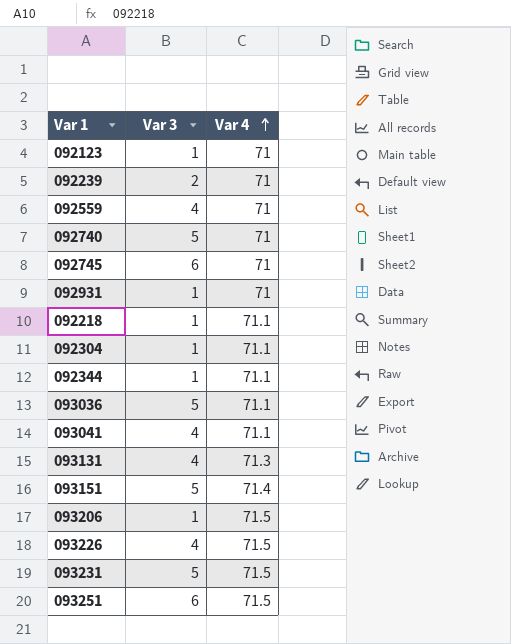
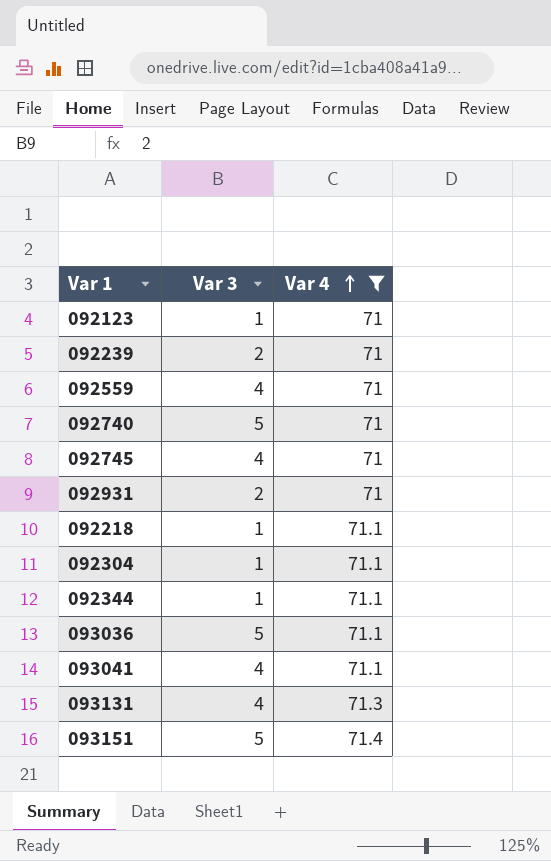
filter: none -> Var 4 != 71.5
092745 | Var 3: 6 -> 4
092931 | Var 3: 1 -> 2

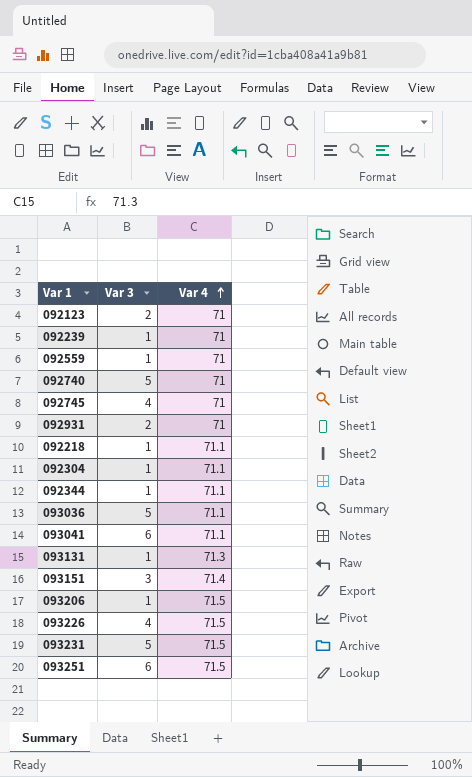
filter: Var 4 != 71.5 -> none
092123 | Var 3: 1 -> 2
092239 | Var 3: 2 -> 1
092559 | Var 3: 4 -> 1
093041 | Var 3: 4 -> 6
093131 | Var 3: 4 -> 1
093151 | Var 3: 5 -> 3

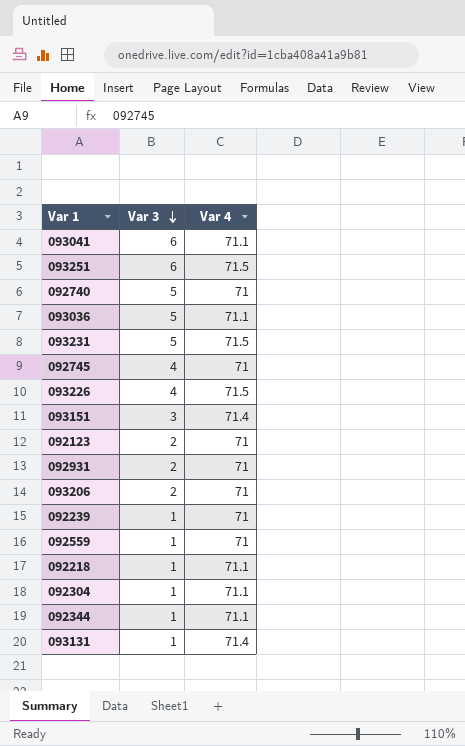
row order: Var 4 ascending -> Var 3 descending
093206 | Var 3: 1 -> 2
093206 | Var 4: 71.5 -> 71
093131 | Var 4: 71.3 -> 71.4

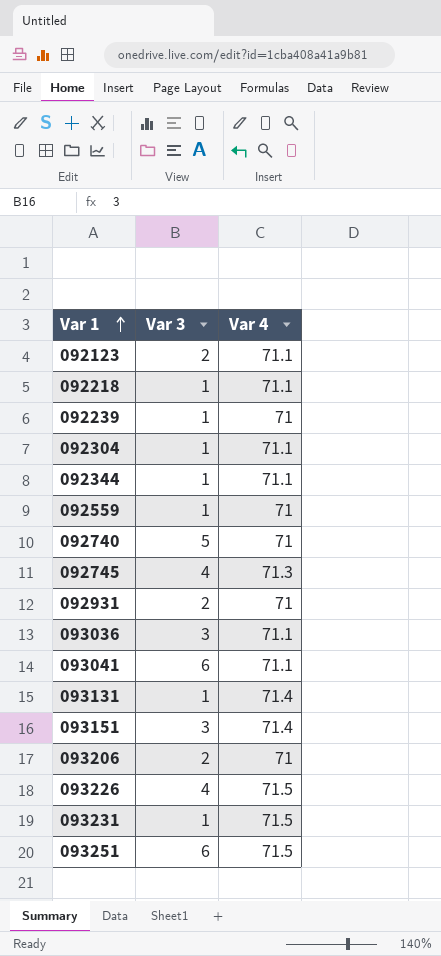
row order: Var 3 descending -> Var 1 ascending
092123 | Var 4: 71 -> 71.1
092745 | Var 4: 71 -> 71.3
093036 | Var 3: 5 -> 3
093231 | Var 3: 5 -> 1

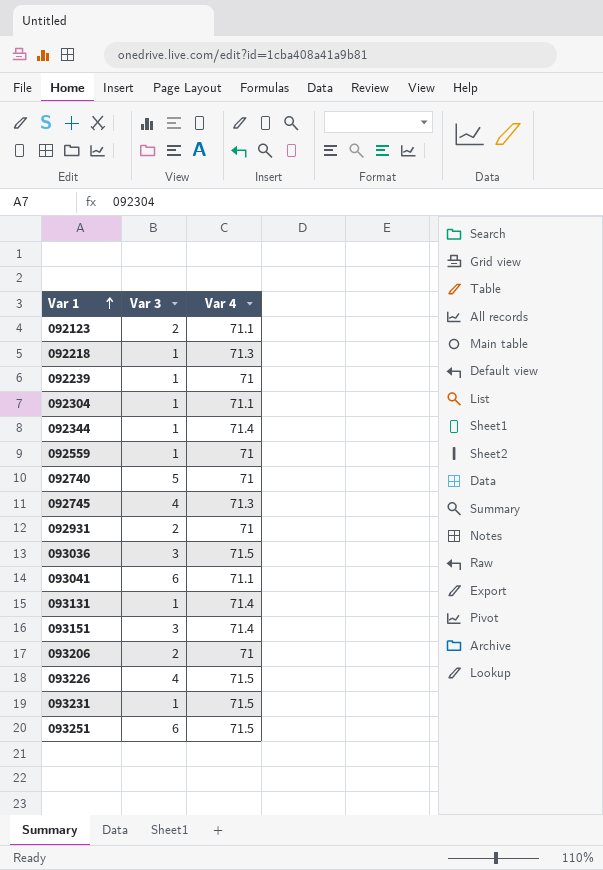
092218 | Var 4: 71.1 -> 71.3
092344 | Var 4: 71.1 -> 71.4
093036 | Var 4: 71.1 -> 71.5

